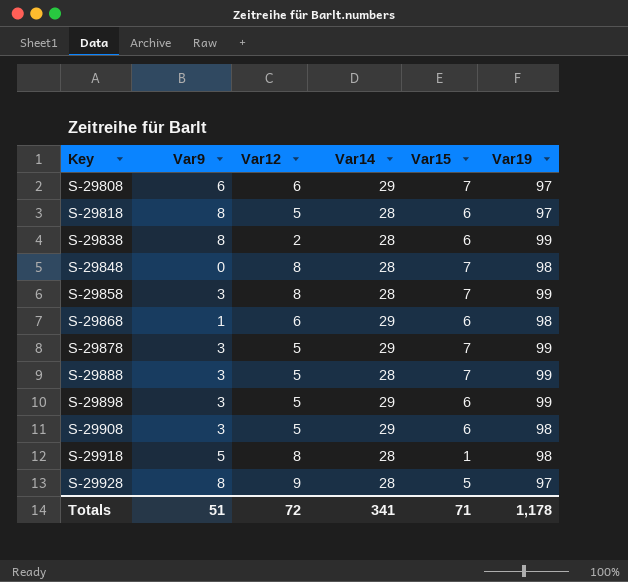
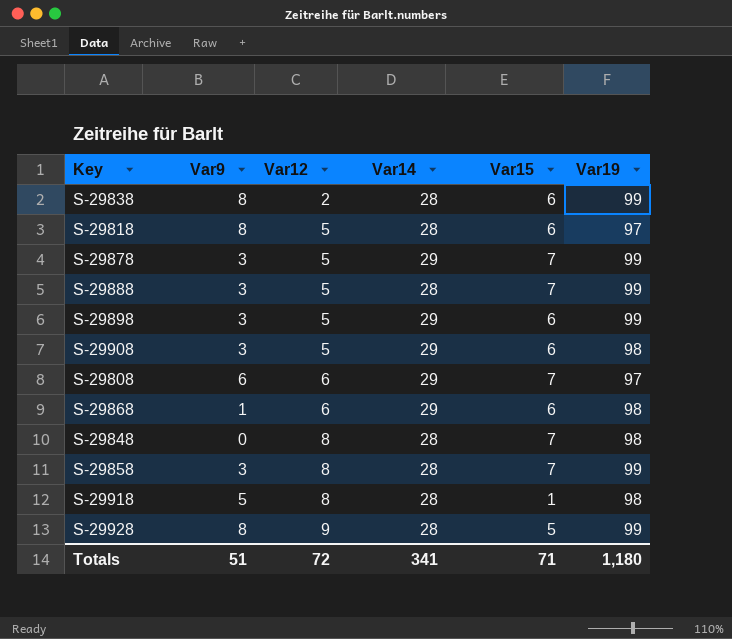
row order: Key ascending -> Var12 ascending
S-29928 | Var19: 97 -> 99
Totals | Var19: 1,178 -> 1,180

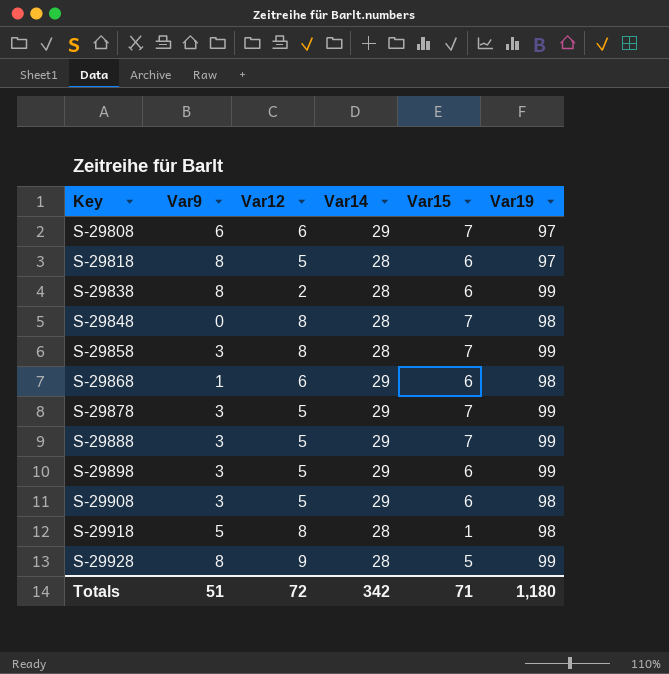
row order: Var12 ascending -> Key ascending
S-29888 | Var14: 28 -> 29
Totals | Var14: 341 -> 342

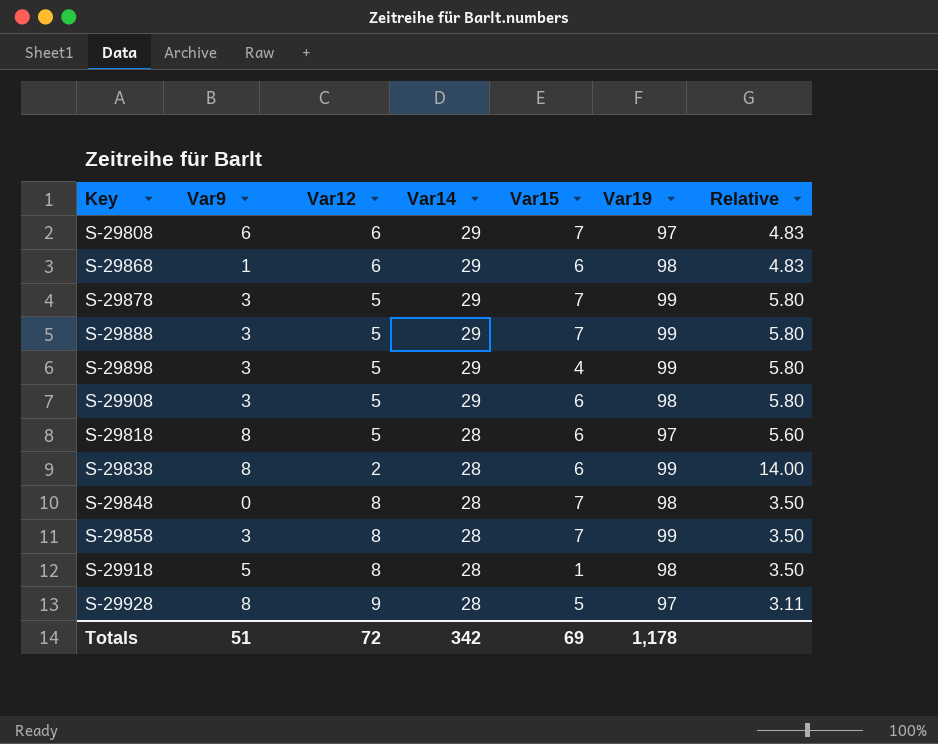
row order: Key ascending -> Var14 descending
column Relative | formula: none -> [Var14] / [Var12]
S-29898 | Var15: 6 -> 4
S-29928 | Var19: 99 -> 97
Totals | Var15: 71 -> 69
Totals | Var19: 1,180 -> 1,178

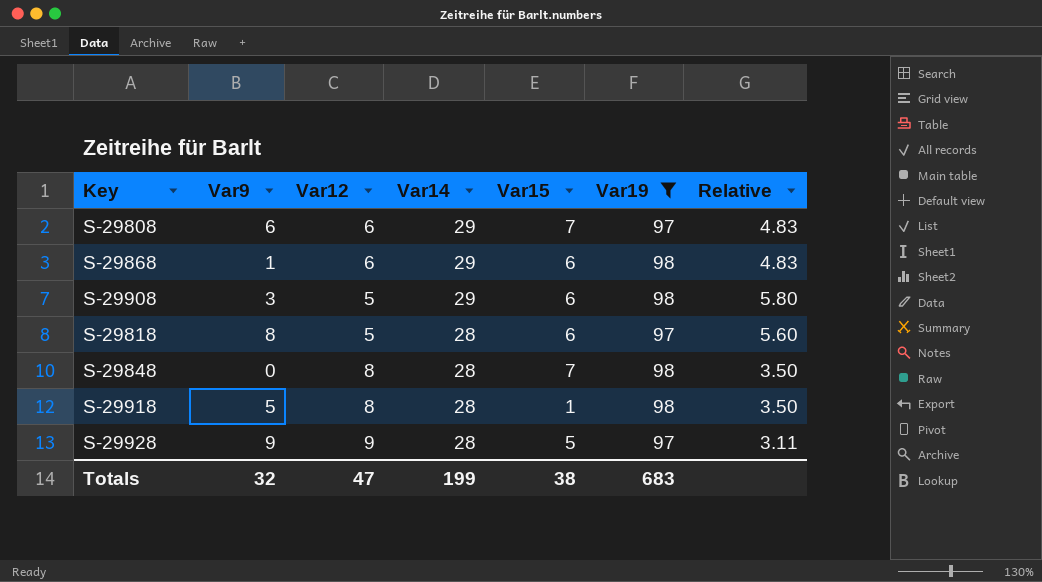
filter: none -> Var19 != 99
S-29928 | Var9: 8 -> 9
Totals | Var9: 51 -> 32
Totals | Var12: 72 -> 47
Totals | Var14: 342 -> 199
Totals | Var15: 69 -> 38
Totals | Var19: 1,178 -> 683

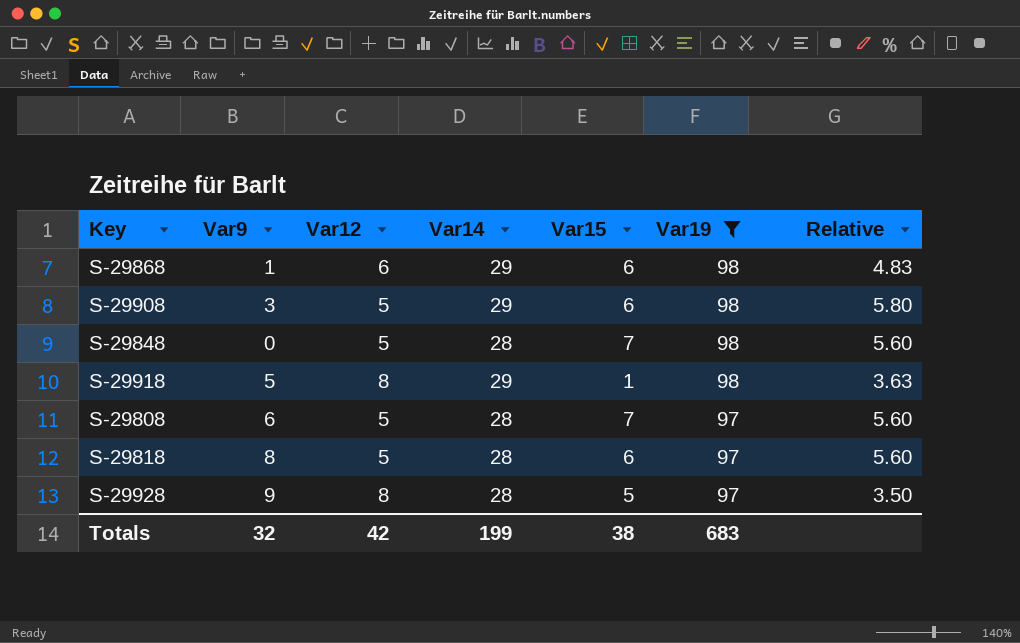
row order: Var14 descending -> Var19 descending
S-29848 | Var12: 8 -> 5
S-29848 | Relative: 3.50 -> 5.60
S-29918 | Var14: 28 -> 29
S-29918 | Relative: 3.50 -> 3.63
S-29808 | Var12: 6 -> 5
S-29808 | Var14: 29 -> 28
S-29808 | Relative: 4.83 -> 5.60
S-29928 | Var12: 9 -> 8
S-29928 | Relative: 3.11 -> 3.50
Totals | Var12: 47 -> 42

